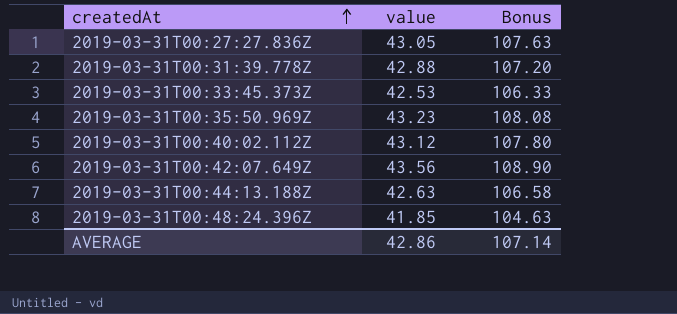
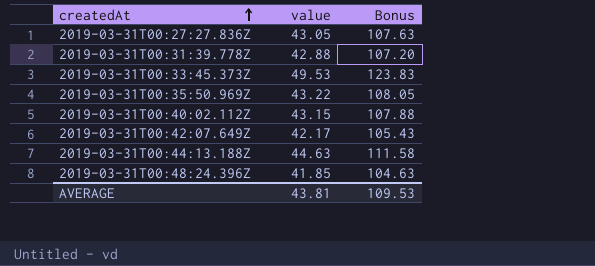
2019-03-31T00:33:45.373Z | value: 42.53 -> 49.53
2019-03-31T00:33:45.373Z | Bonus: 106.33 -> 123.83
2019-03-31T00:35:50.969Z | value: 43.23 -> 43.22
2019-03-31T00:35:50.969Z | Bonus: 108.08 -> 108.05
2019-03-31T00:40:02.112Z | value: 43.12 -> 43.15
2019-03-31T00:40:02.112Z | Bonus: 107.80 -> 107.88
2019-03-31T00:42:07.649Z | value: 43.56 -> 42.17
2019-03-31T00:42:07.649Z | Bonus: 108.90 -> 105.43
2019-03-31T00:44:13.188Z | value: 42.63 -> 44.63
2019-03-31T00:44:13.188Z | Bonus: 106.58 -> 111.58
AVERAGE | value: 42.86 -> 43.81
AVERAGE | Bonus: 107.14 -> 109.53

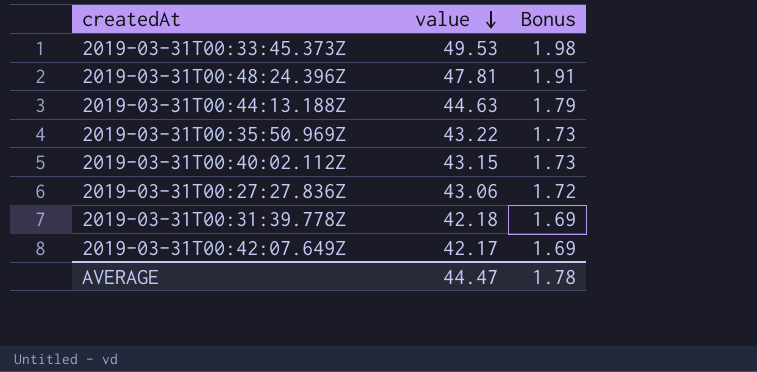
row order: createdAt ascending -> value descending
column Bonus | formula: [value] * 2.5 -> [value] * 0.04
2019-03-31T00:48:24.396Z | value: 41.85 -> 47.81
2019-03-31T00:27:27.836Z | value: 43.05 -> 43.06
2019-03-31T00:31:39.778Z | value: 42.88 -> 42.18
AVERAGE | value: 43.81 -> 44.47
AVERAGE | Bonus: 109.53 -> 1.78

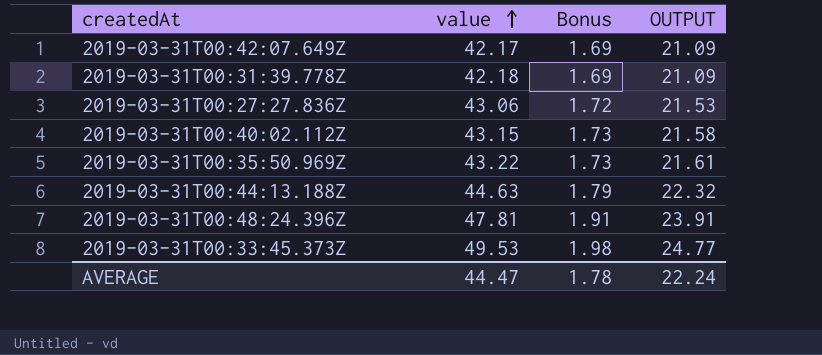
row order: value descending -> value ascending
column OUTPUT | formula: none -> [value] * 0.5

